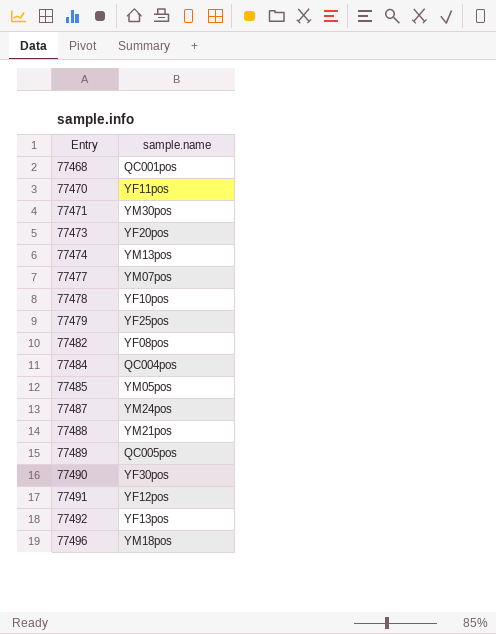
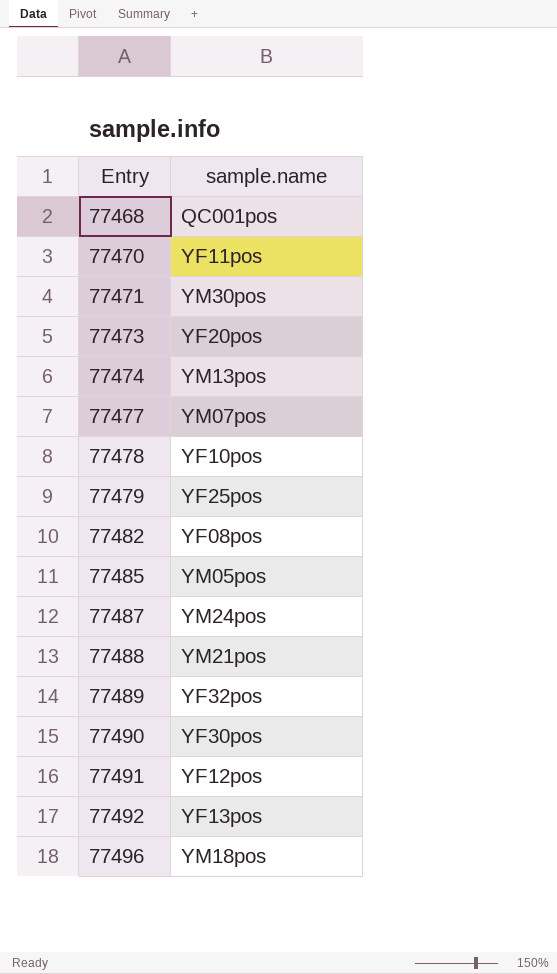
row 77484: QC004pos -> none
77489 | sample.name: QC005pos -> YF32pos

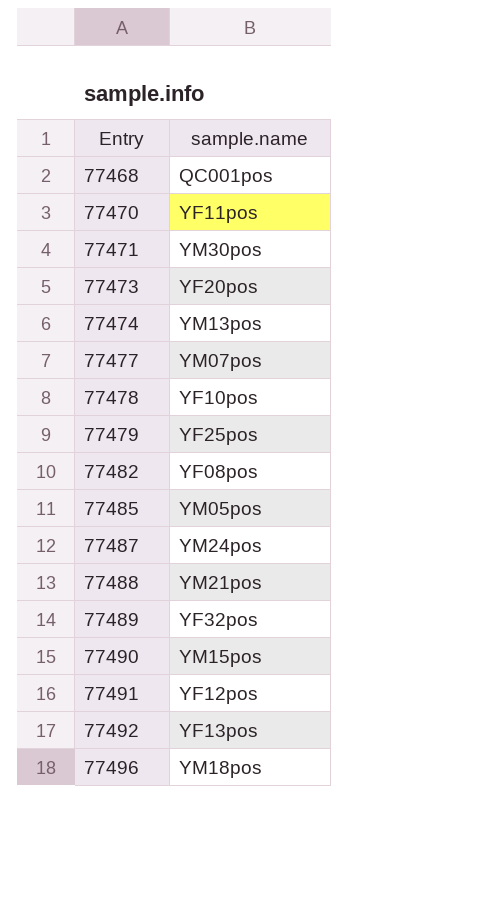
77490 | sample.name: YF30pos -> YM15pos

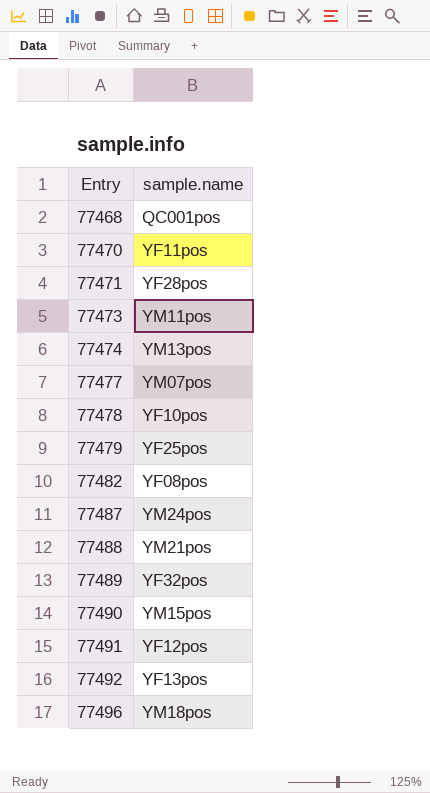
row 77485: YM05pos -> none
77471 | sample.name: YM30pos -> YF28pos
77473 | sample.name: YF20pos -> YM11pos

